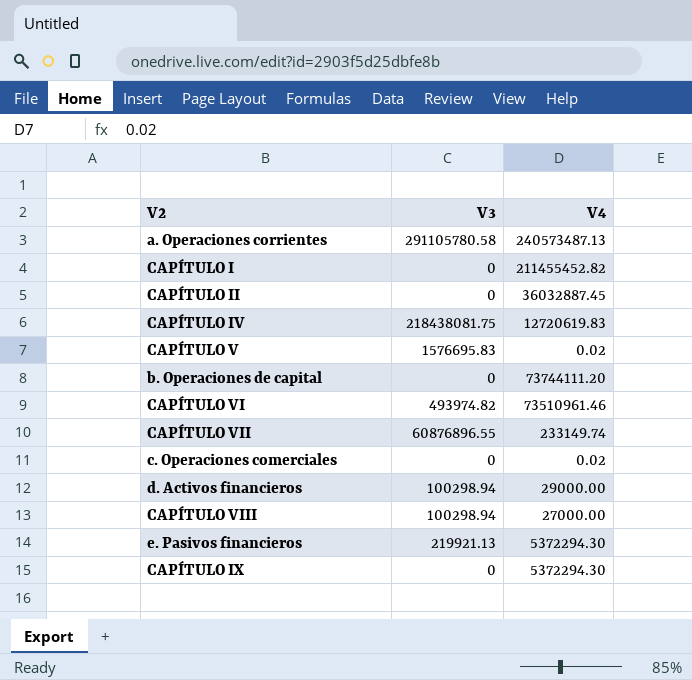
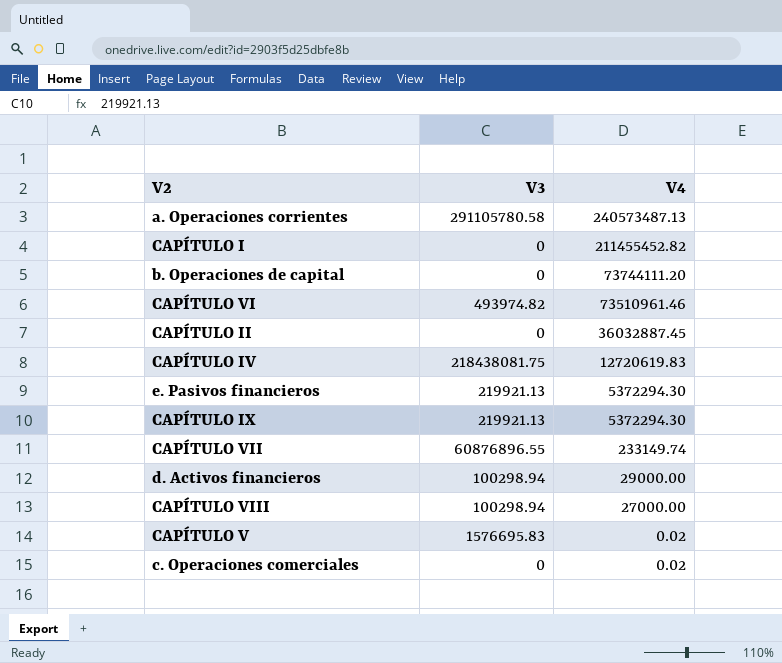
row order: none -> V4 descending
CAPÍTULO IX | V3: 0 -> 219921.13

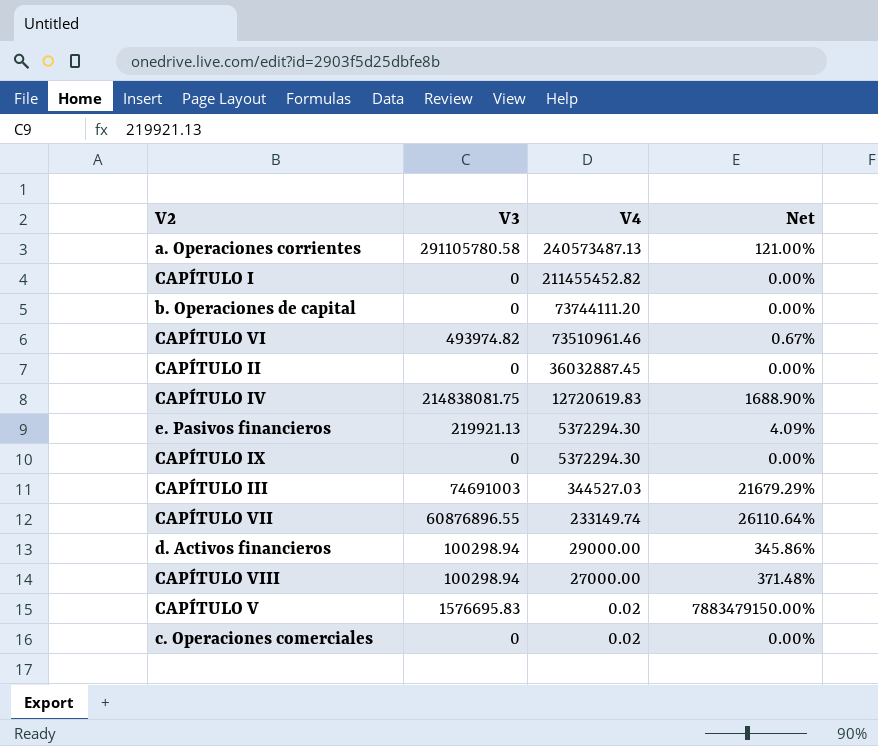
column Net | formula: none -> [V3] / [V4]
CAPÍTULO IV | V3: 218438081.75 -> 214838081.75
CAPÍTULO IX | V3: 219921.13 -> 0
row CAPÍTULO III: none -> 74691003 | 344527.03 | 21679.29%

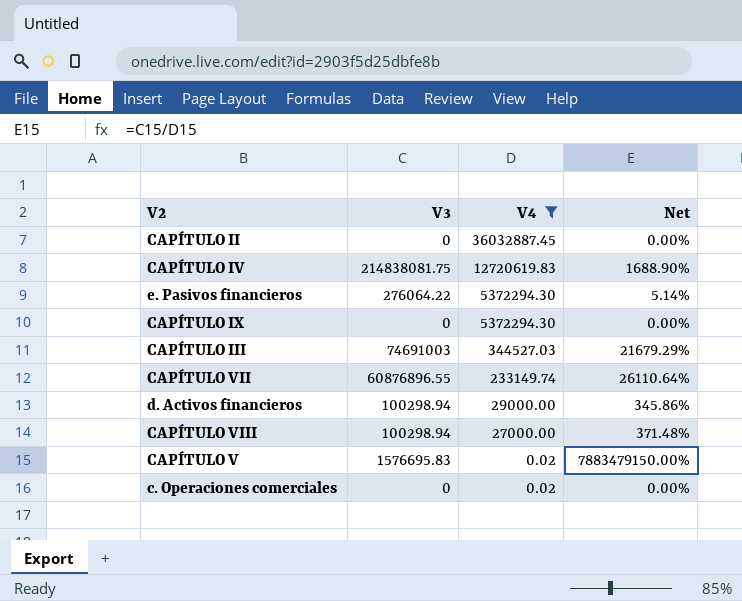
filter: none -> V4 <= 36032887.45
e. Pasivos financieros | V3: 219921.13 -> 276064.22
e. Pasivos financieros | Net: 4.09% -> 5.14%

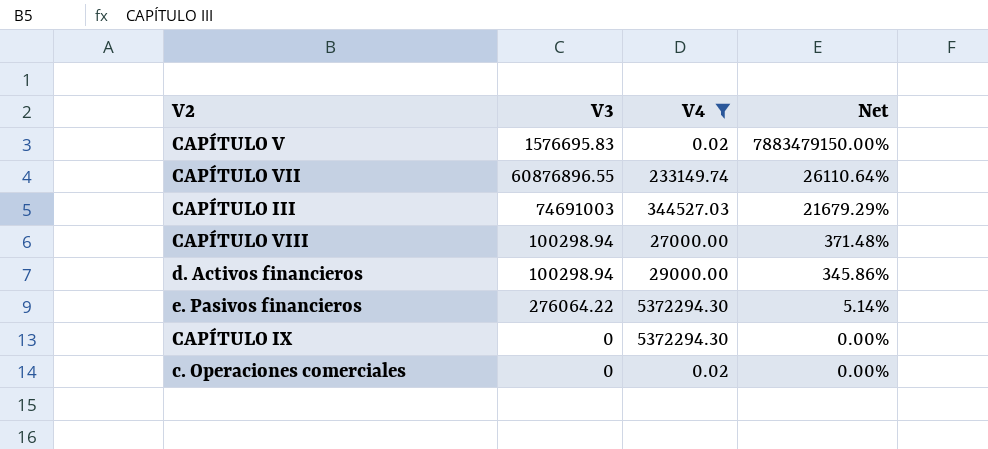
row order: V4 descending -> Net descending
row CAPÍTULO II: 0 | 36032887.45 | 0.00% -> none
row CAPÍTULO IV: 214838081.75 | 12720619.83 | 1688.90% -> none

